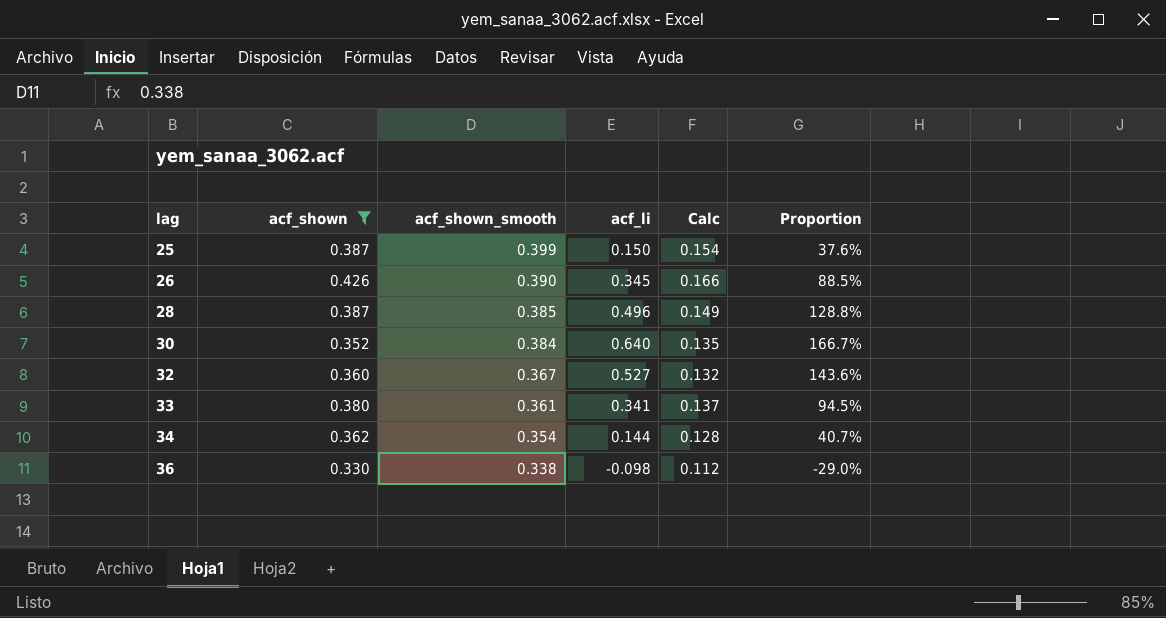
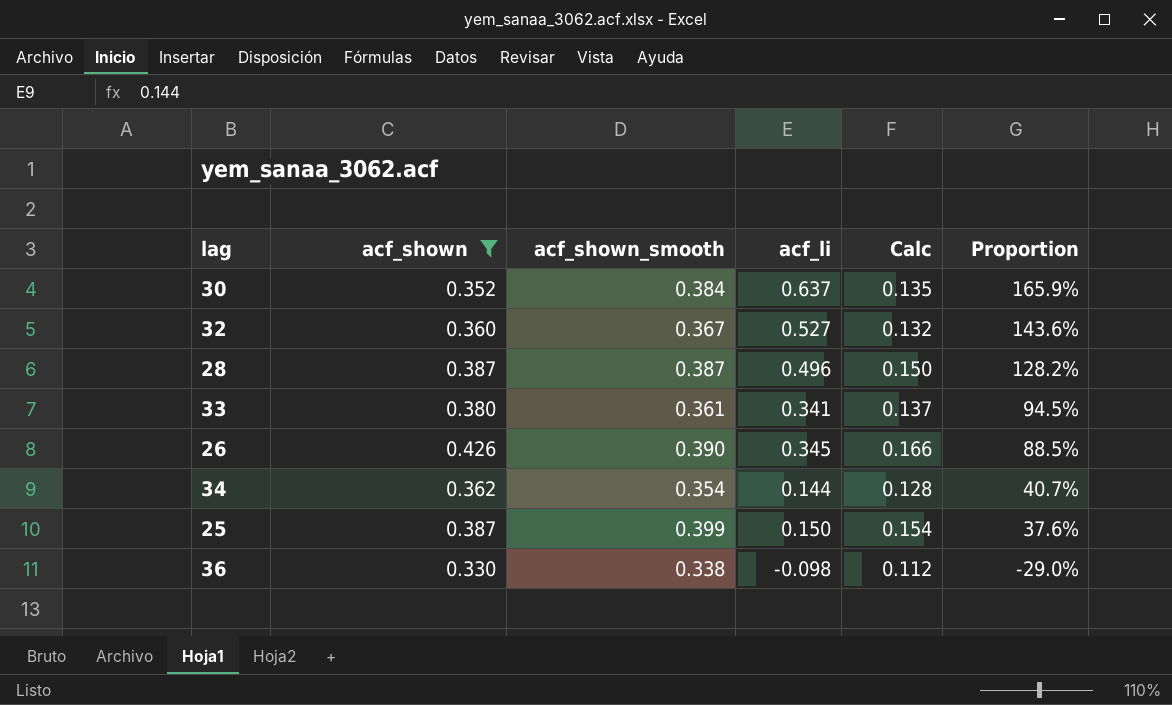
row order: lag ascending -> Proportion descending
30 | acf_li: 0.640 -> 0.637
30 | Proportion: 166.7% -> 165.9%
28 | acf_shown_smooth: 0.385 -> 0.387
28 | Calc: 0.149 -> 0.150
28 | Proportion: 128.8% -> 128.2%

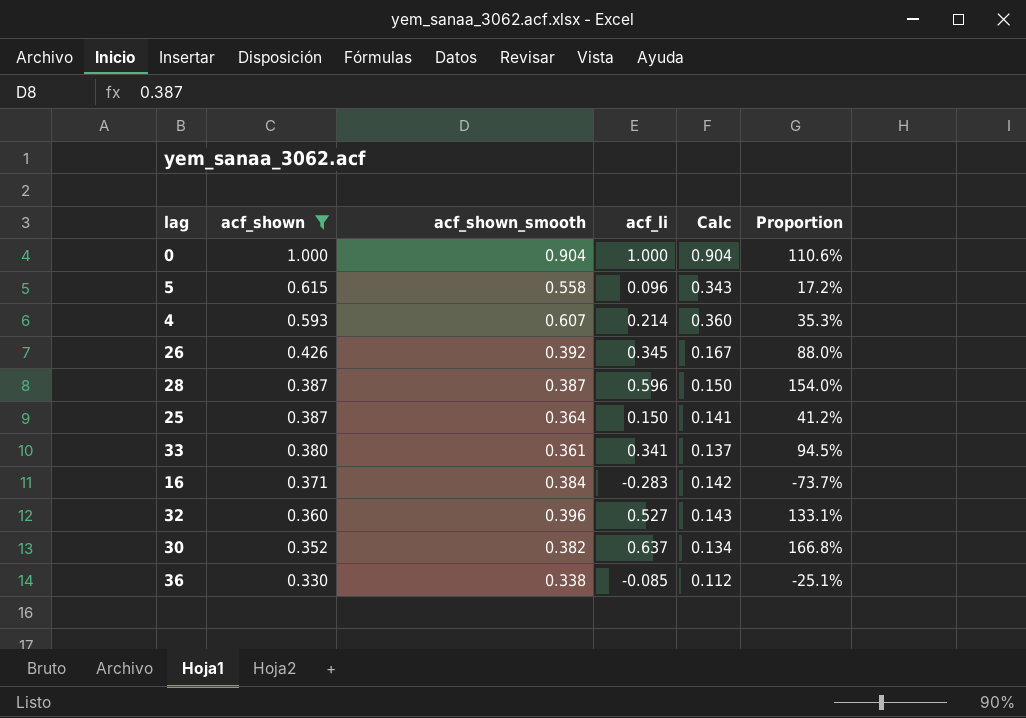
row order: Proportion descending -> acf_shown descending
row 34: 0.362 | 0.354 | 0.144 | 0.128 | 40.7% -> none
row 0: none -> 1.000 | 0.904 | 1.000 | 0.904 | 110.6%
row 5: none -> 0.615 | 0.558 | 0.096 | 0.343 | 17.2%
row 4: none -> 0.593 | 0.607 | 0.214 | 0.360 | 35.3%
26 | acf_shown_smooth: 0.390 -> 0.392
26 | Calc: 0.166 -> 0.167
26 | Proportion: 88.5% -> 88.0%
28 | acf_li: 0.496 -> 0.596
28 | Proportion: 128.2% -> 154.0%
25 | acf_shown_smooth: 0.399 -> 0.364
25 | Calc: 0.154 -> 0.141
25 | Proportion: 37.6% -> 41.2%
row 16: none -> 0.371 | 0.384 | -0.283 | 0.142 | -73.7%
32 | acf_shown_smooth: 0.367 -> 0.396
32 | Calc: 0.132 -> 0.143
32 | Proportion: 143.6% -> 133.1%
30 | acf_shown_smooth: 0.384 -> 0.382
30 | Calc: 0.135 -> 0.134
30 | Proportion: 165.9% -> 166.8%
36 | acf_li: -0.098 -> -0.085
36 | Proportion: -29.0% -> -25.1%

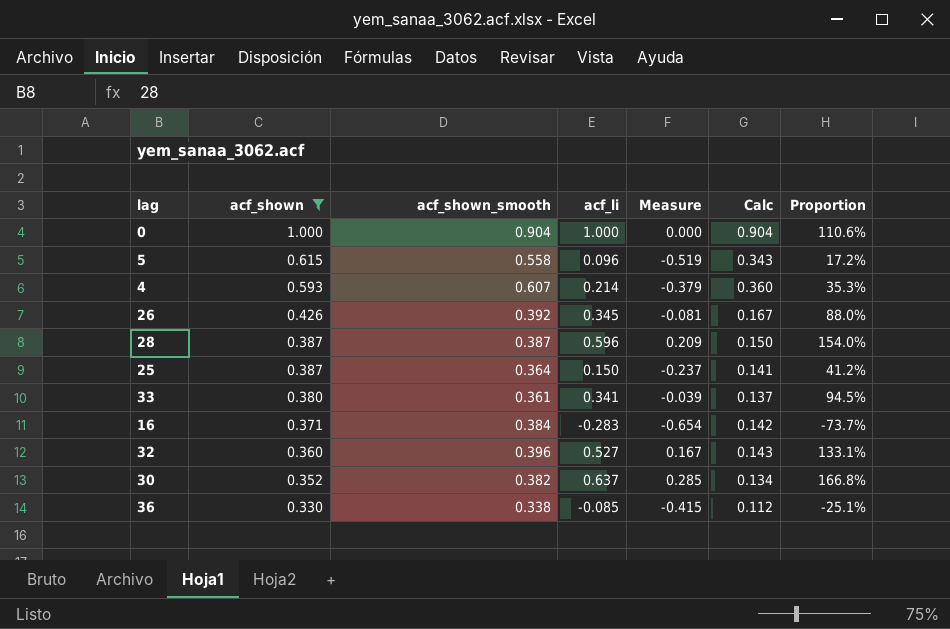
column Measure | formula: none -> [acf_li] - [acf_shown]

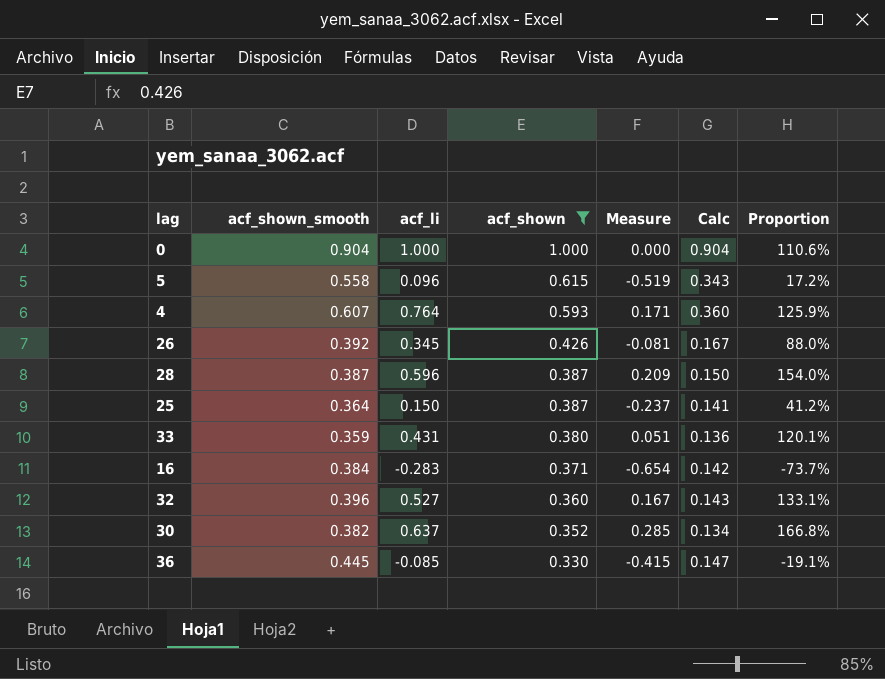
column acf_shown | position: 2 -> 4
4 | acf_li: 0.214 -> 0.764
4 | Measure: -0.379 -> 0.171
4 | Proportion: 35.3% -> 125.9%
33 | acf_shown_smooth: 0.361 -> 0.359
33 | acf_li: 0.341 -> 0.431
33 | Measure: -0.039 -> 0.051
33 | Calc: 0.137 -> 0.136
33 | Proportion: 94.5% -> 120.1%
36 | acf_shown_smooth: 0.338 -> 0.445
36 | Calc: 0.112 -> 0.147
36 | Proportion: -25.1% -> -19.1%

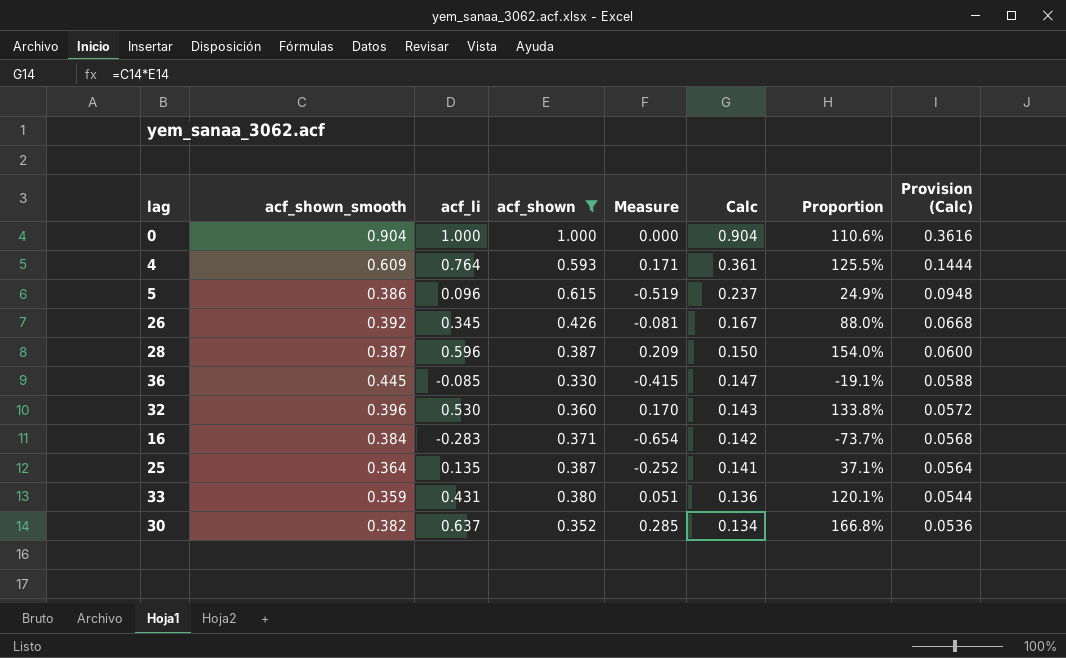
row order: acf_shown descending -> Calc descending
column Provision (Calc) | formula: none -> [Calc] * 0.4
4 | acf_shown_smooth: 0.607 -> 0.609
4 | Calc: 0.360 -> 0.361
4 | Proportion: 125.9% -> 125.5%
5 | acf_shown_smooth: 0.558 -> 0.386
5 | Calc: 0.343 -> 0.237
5 | Proportion: 17.2% -> 24.9%
32 | acf_li: 0.527 -> 0.530
32 | Measure: 0.167 -> 0.170
32 | Proportion: 133.1% -> 133.8%
25 | acf_li: 0.150 -> 0.135
25 | Measure: -0.237 -> -0.252
25 | Proportion: 41.2% -> 37.1%

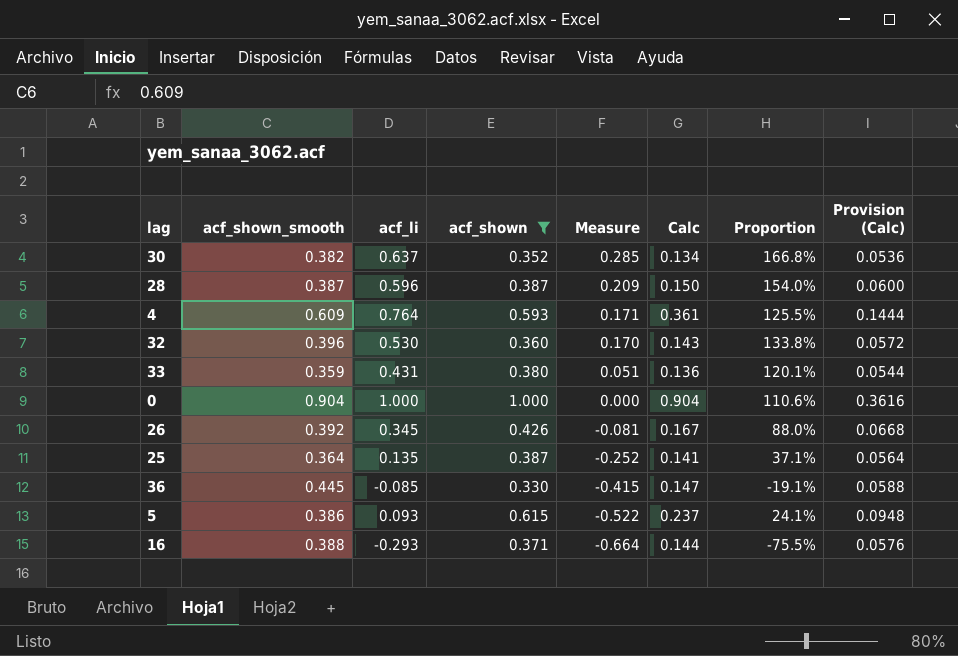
row order: Calc descending -> Measure descending
5 | acf_li: 0.096 -> 0.093
5 | Measure: -0.519 -> -0.522
5 | Proportion: 24.9% -> 24.1%
16 | acf_shown_smooth: 0.384 -> 0.388
16 | acf_li: -0.283 -> -0.293
16 | Measure: -0.654 -> -0.664
16 | Calc: 0.142 -> 0.144
16 | Proportion: -73.7% -> -75.5%
16 | Provision (Calc): 0.0568 -> 0.0576

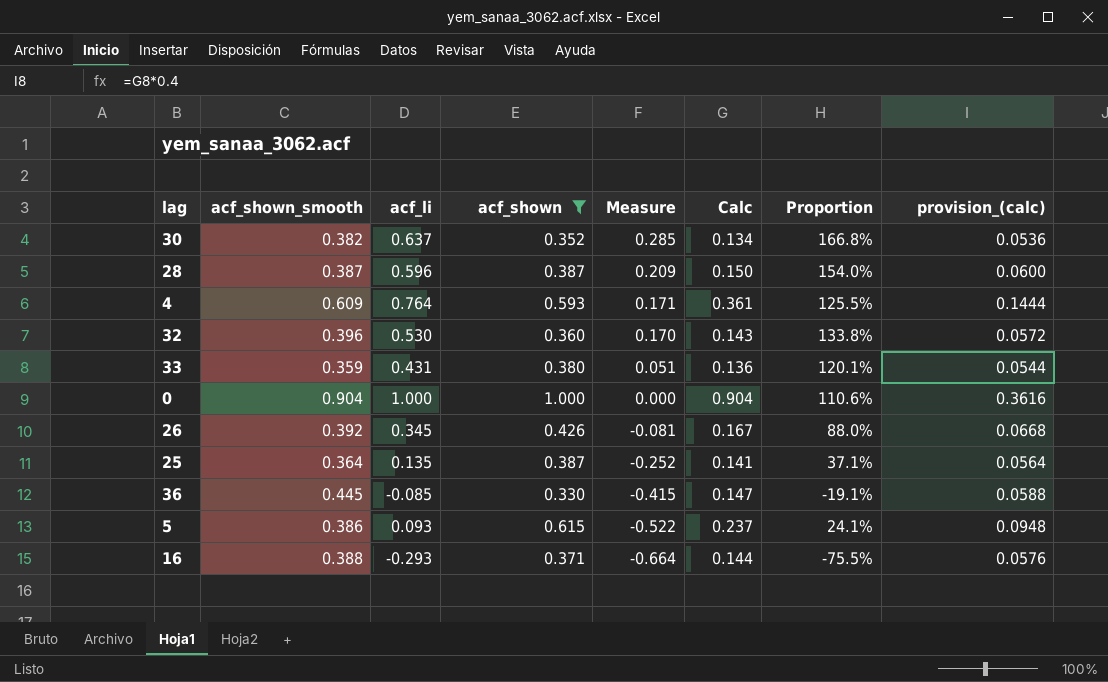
column name: Provision (Calc) -> provision_(calc)

